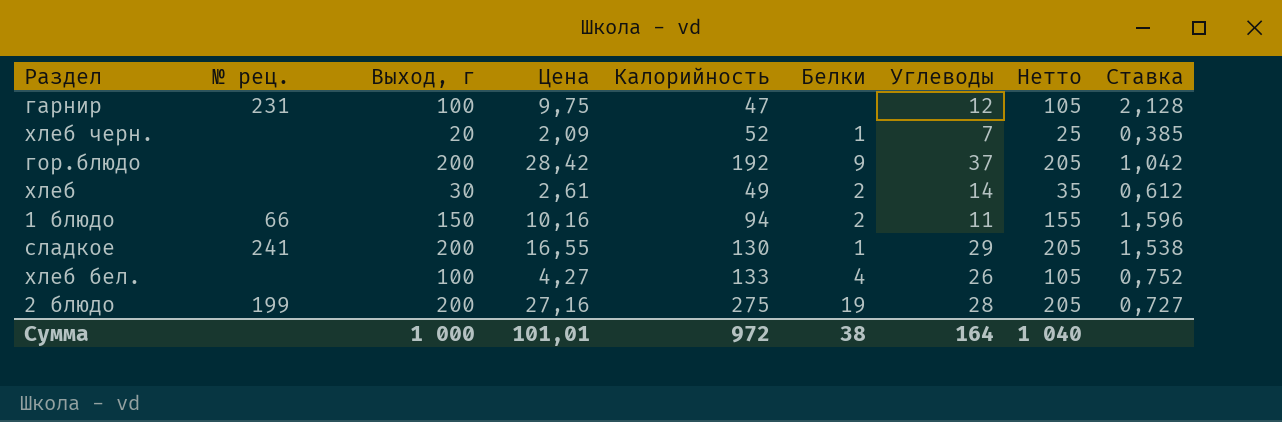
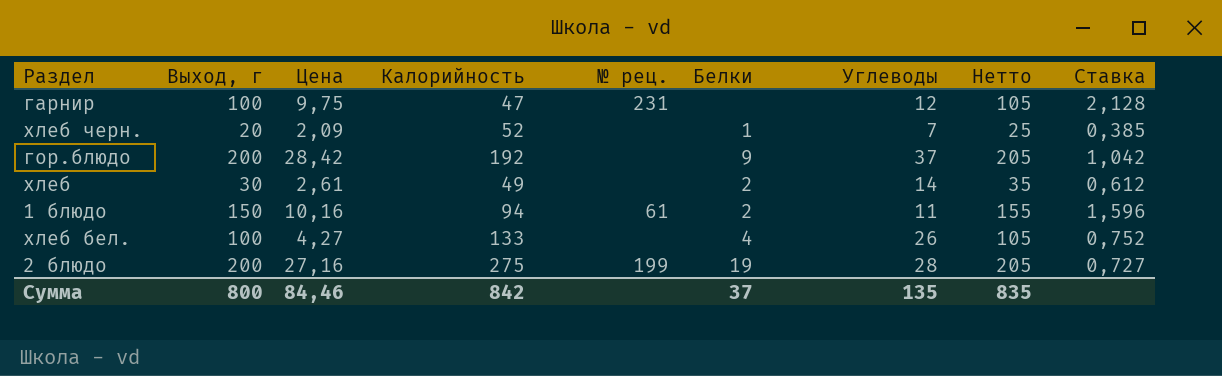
column № рец. | position: 2 -> 5
row сладкое: 241 | 200 | 16,55 | 130 | 1 | 29 | 205 | 1,538 -> none
1 блюдо | № рец.: 66 -> 61
Сумма | Выход, г: 1 000 -> 800
Сумма | Цена: 101,01 -> 84,46
Сумма | Калорийность: 972 -> 842
Сумма | Белки: 38 -> 37
Сумма | Углеводы: 164 -> 135
Сумма | Нетто: 1 040 -> 835

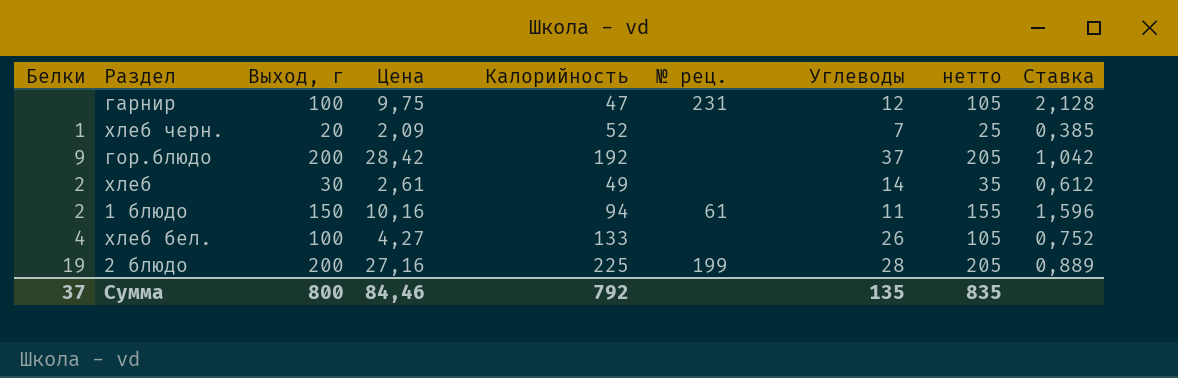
column Белки | position: 6 -> 1
column name: Нетто -> нетто
2 блюдо | Калорийность: 275 -> 225
2 блюдо | Ставка: 0,727 -> 0,889
Сумма | Калорийность: 842 -> 792

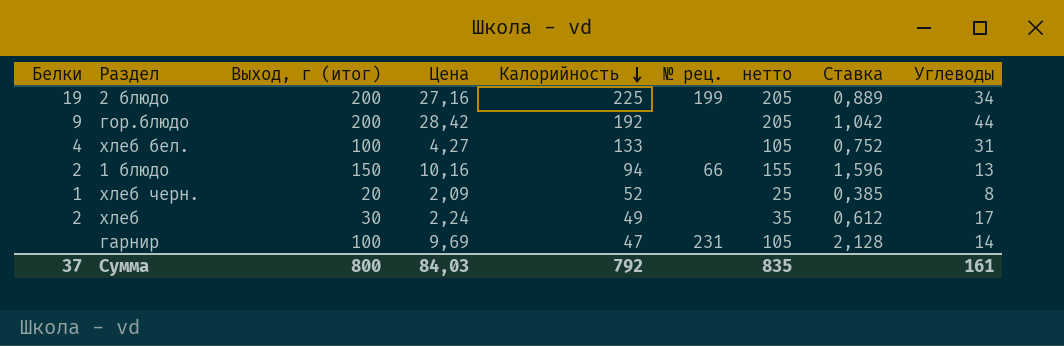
row order: none -> Калорийность descending
column name: Выход, г -> Выход, г (итог)
column Углеводы | position: 7 -> 9
2 блюдо | Углеводы: 28 -> 34
гор.блюдо | Углеводы: 37 -> 44
хлеб бел. | Углеводы: 26 -> 31
1 блюдо | № рец.: 61 -> 66
1 блюдо | Углеводы: 11 -> 13
хлеб черн. | Углеводы: 7 -> 8
хлеб | Цена: 2,61 -> 2,24
хлеб | Углеводы: 14 -> 17
гарнир | Цена: 9,75 -> 9,69
гарнир | Углеводы: 12 -> 14
Сумма | Цена: 84,46 -> 84,03
Сумма | Углеводы: 135 -> 161

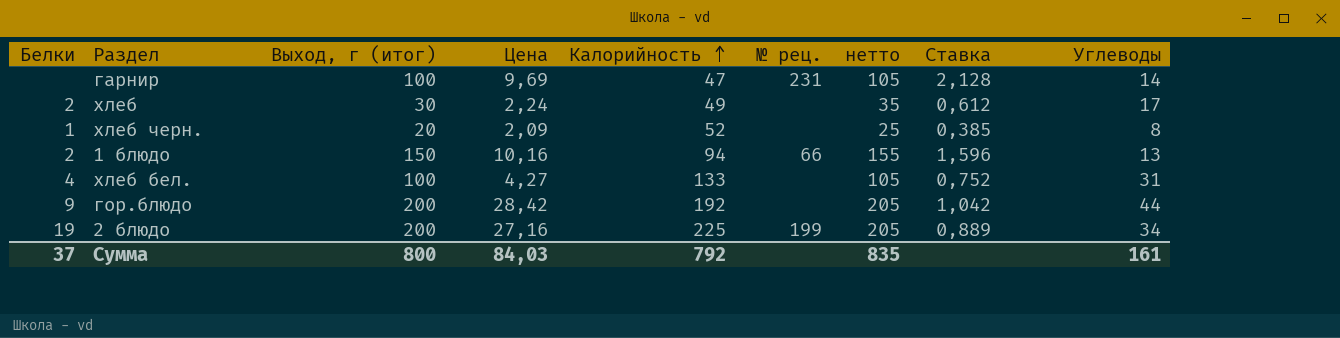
row order: Калорийность descending -> Калорийность ascending

